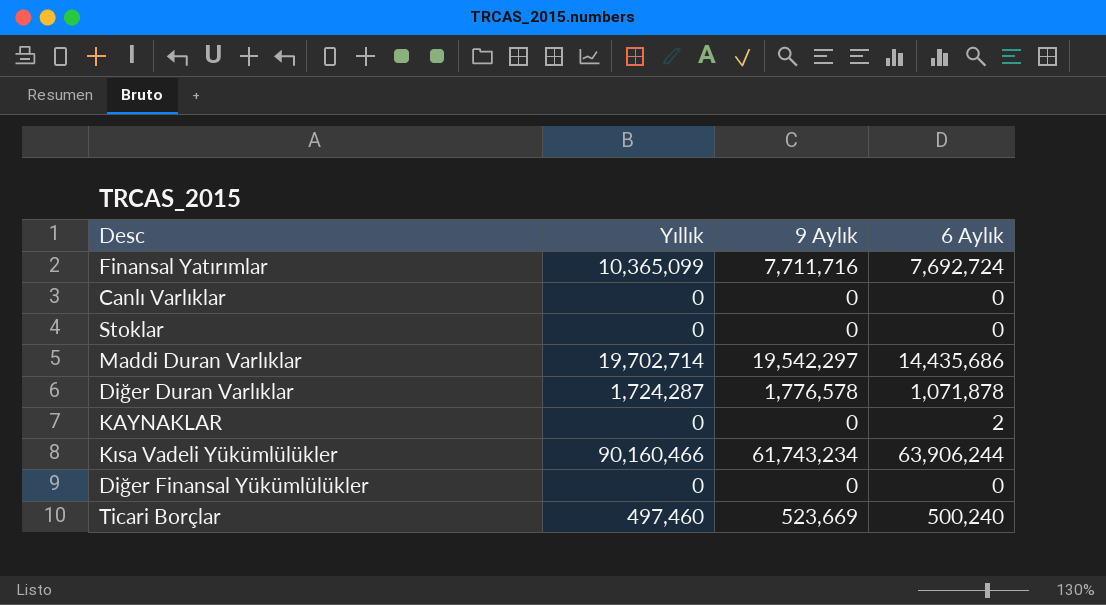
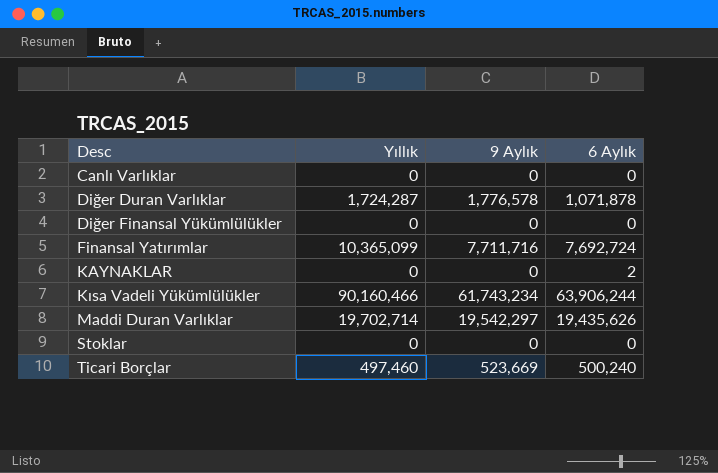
row order: none -> Desc ascending
Maddi Duran Varlıklar | 6 Aylık: 14,435,686 -> 19,435,626

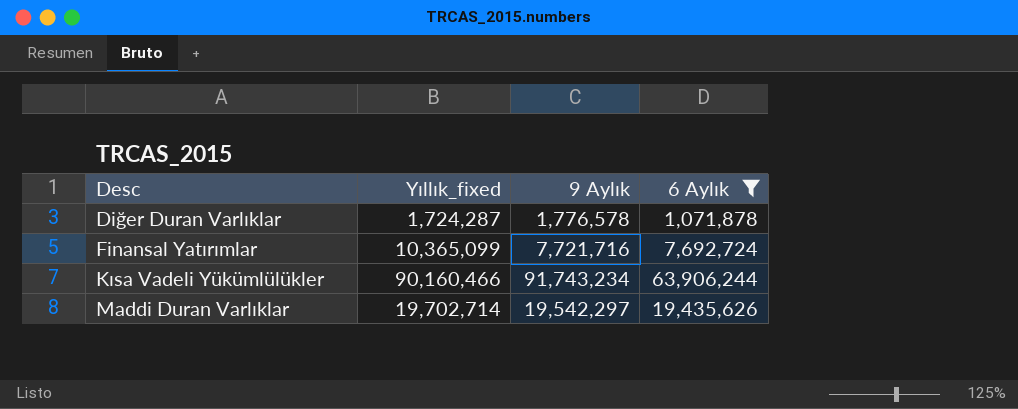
filter: none -> 6 Aylık >= 1,071,878
column name: Yıllık -> Yıllık_fixed
Finansal Yatırımlar | 9 Aylık: 7,711,716 -> 7,721,716
Kısa Vadeli Yükümlülükler | 9 Aylık: 61,743,234 -> 91,743,234

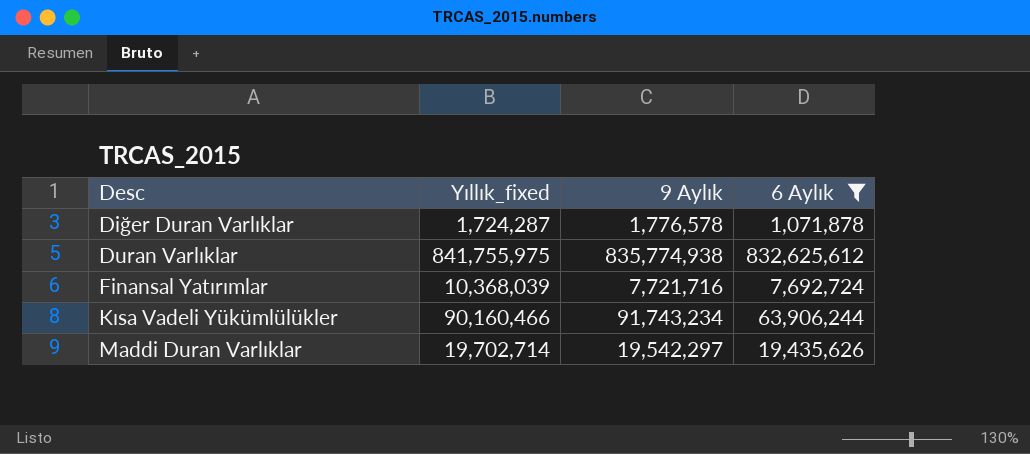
row Duran Varlıklar: none -> 841,755,975 | 835,774,938 | 832,625,612
Finansal Yatırımlar | Yıllık_fixed: 10,365,099 -> 10,368,039

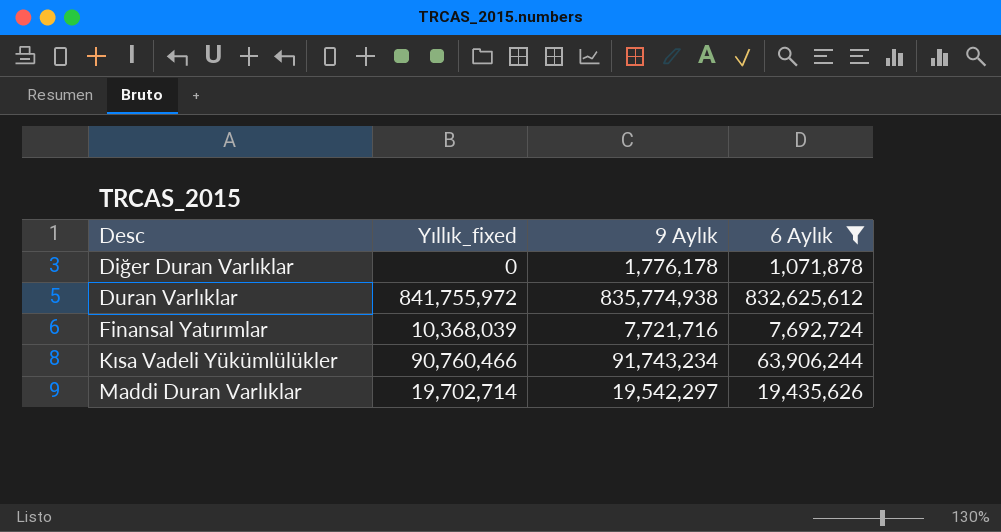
Diğer Duran Varlıklar | Yıllık_fixed: 1,724,287 -> 0
Diğer Duran Varlıklar | 9 Aylık: 1,776,578 -> 1,776,178
Duran Varlıklar | Yıllık_fixed: 841,755,975 -> 841,755,972
Kısa Vadeli Yükümlülükler | Yıllık_fixed: 90,160,466 -> 90,760,466

